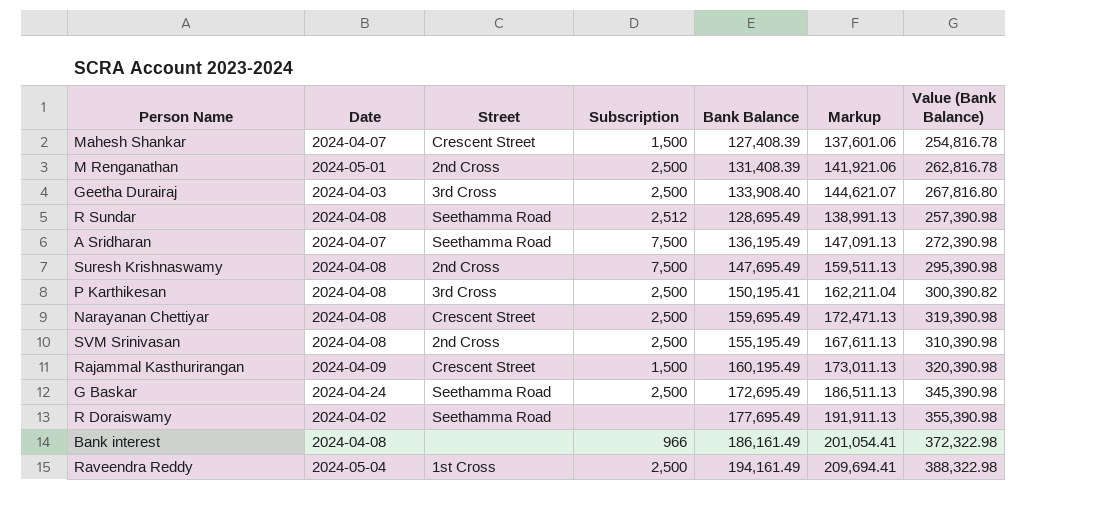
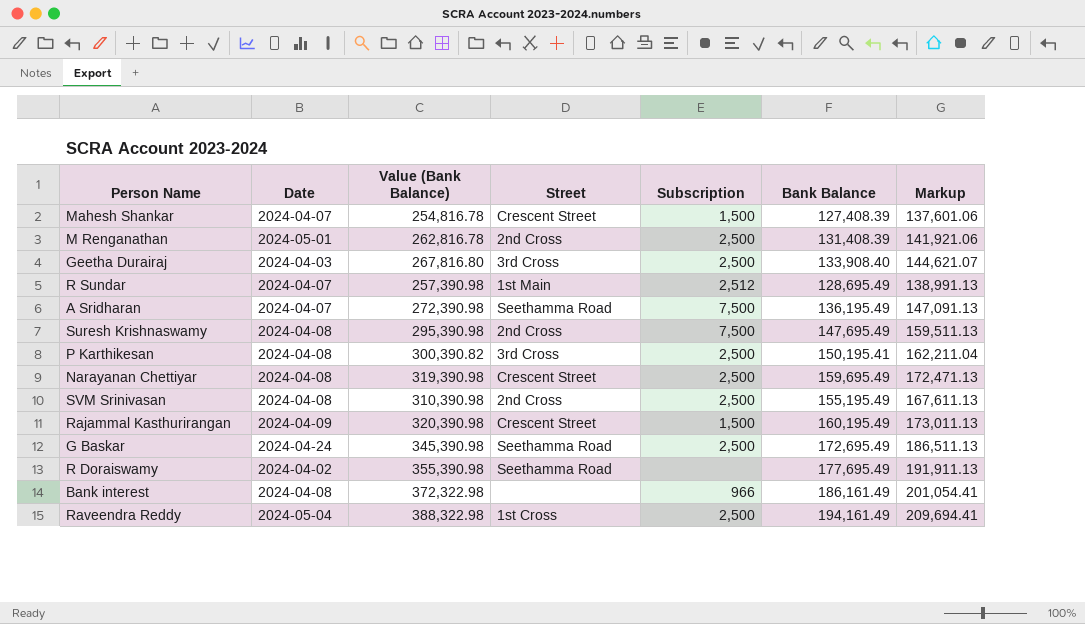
column Value (Bank Balance) | position: 7 -> 3
R Sundar | Date: 2024-04-08 -> 2024-04-07
R Sundar | Street: Seethamma Road -> 1st Main

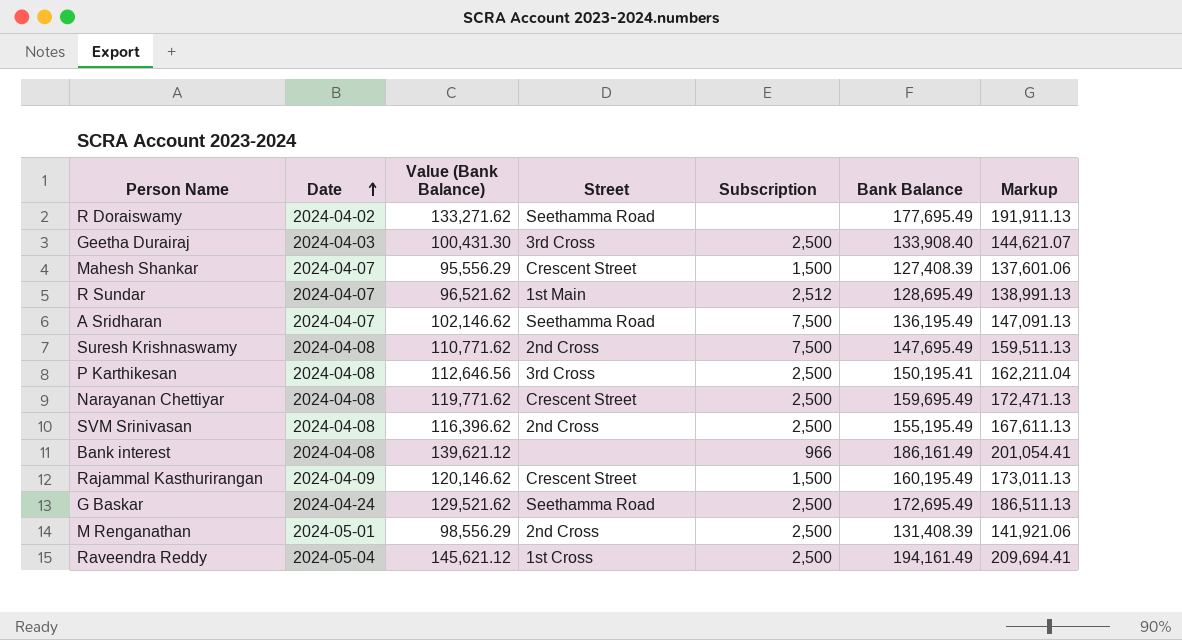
row order: none -> Date ascending
column Value (Bank Balance) | formula: [Bank Balance] * 2 -> [Bank Balance] * 0.75

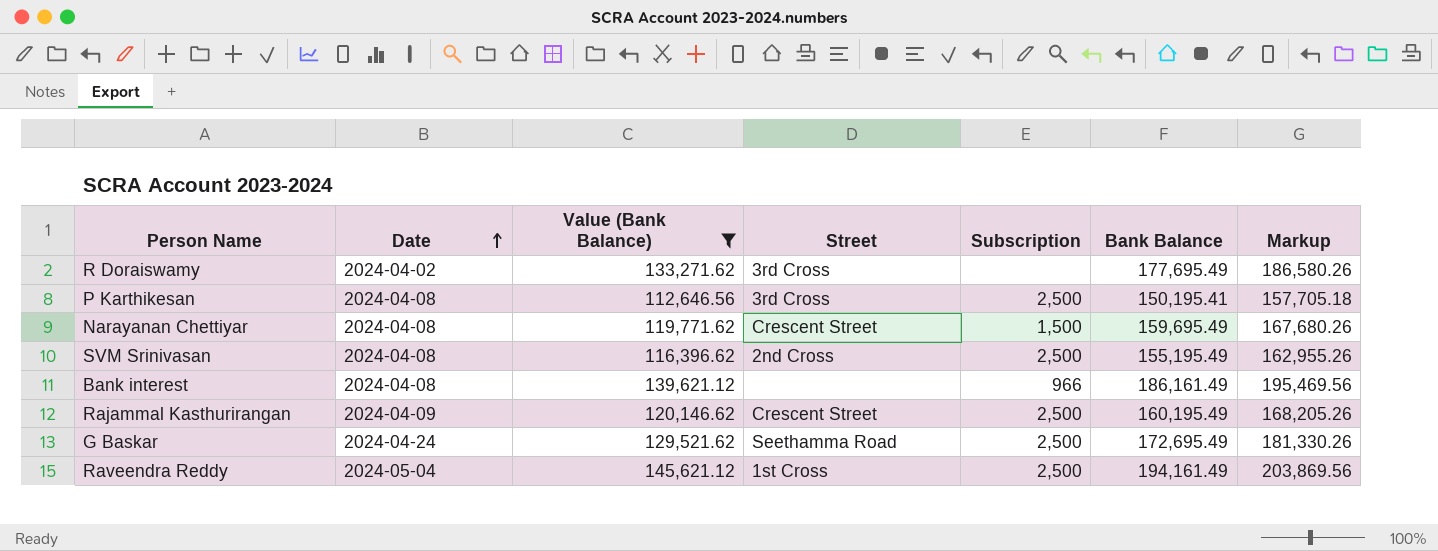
filter: none -> Value (Bank Balance) >= 112,646.56
column Markup | formula: [Bank Balance] * 1.08 -> [Bank Balance] * 1.05
R Doraiswamy | Street: Seethamma Road -> 3rd Cross
Narayanan Chettiyar | Subscription: 2,500 -> 1,500
Rajammal Kasthurirangan | Subscription: 1,500 -> 2,500

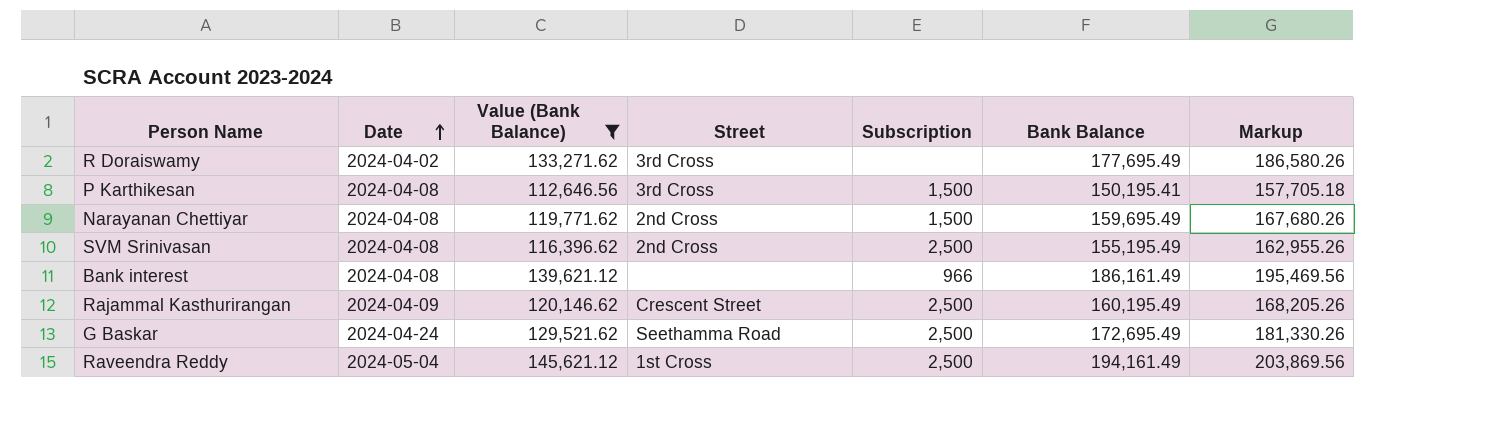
P Karthikesan | Subscription: 2,500 -> 1,500
Narayanan Chettiyar | Street: Crescent Street -> 2nd Cross

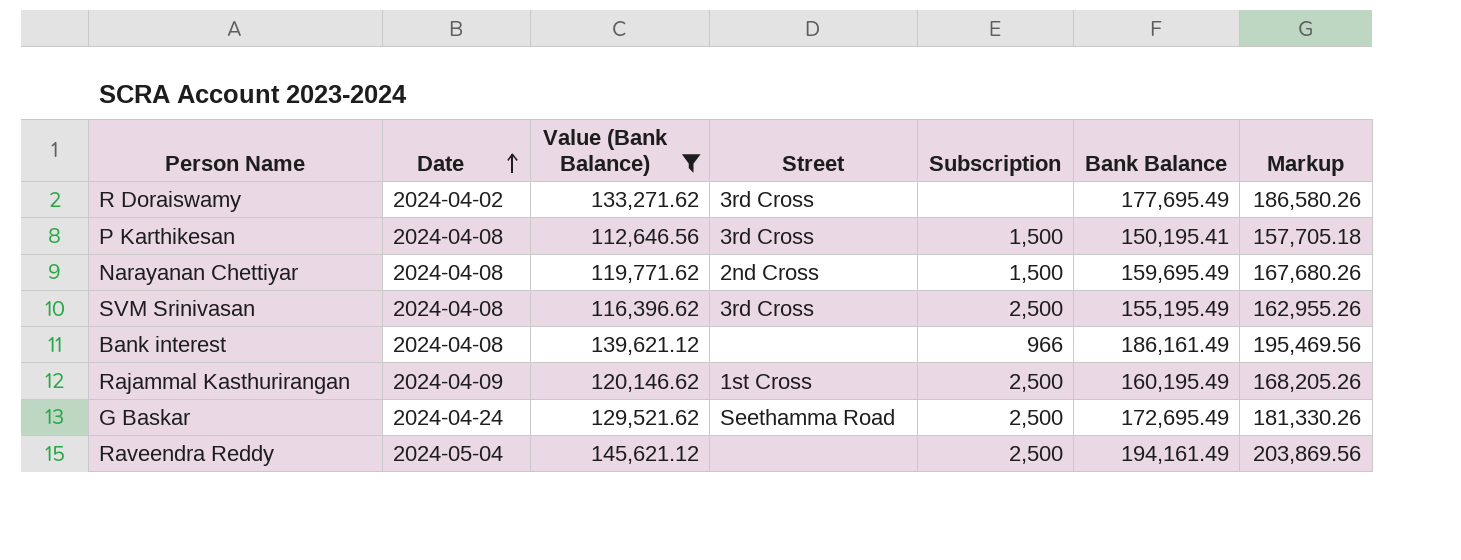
SVM Srinivasan | Street: 2nd Cross -> 3rd Cross
Rajammal Kasthurirangan | Street: Crescent Street -> 1st Cross
Raveendra Reddy | Street: 1st Cross -> none

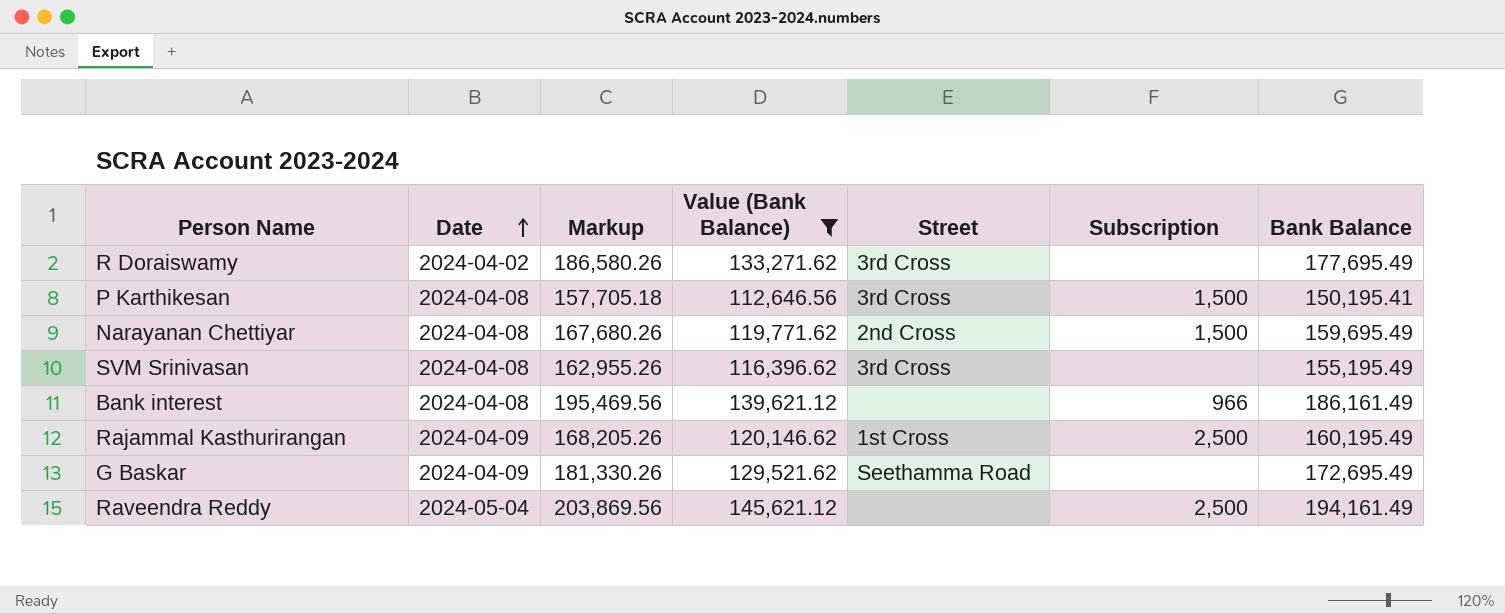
column Markup | position: 7 -> 3
SVM Srinivasan | Subscription: 2,500 -> none
G Baskar | Date: 2024-04-24 -> 2024-04-09
G Baskar | Subscription: 2,500 -> none

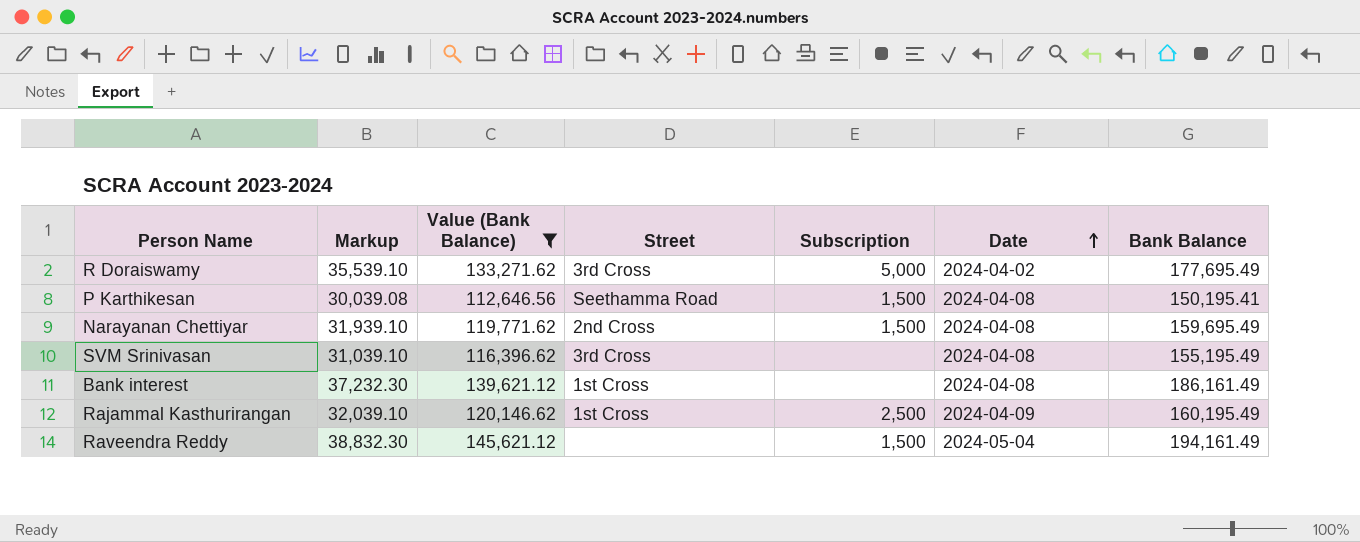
column Markup | formula: [Bank Balance] * 1.05 -> [Bank Balance] * 0.2
column Date | position: 2 -> 6
row G Baskar: 2024-04-09 | 181,330.26 | 129,521.62 | Seethamma Road | none | 172,695.49 -> none
R Doraiswamy | Subscription: none -> 5,000
P Karthikesan | Street: 3rd Cross -> Seethamma Road
Bank interest | Street: none -> 1st Cross
Bank interest | Subscription: 966 -> none
Raveendra Reddy | Subscription: 2,500 -> 1,500

